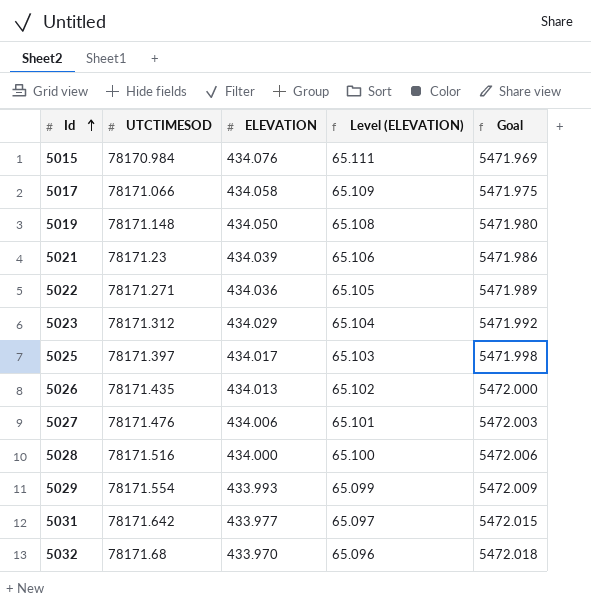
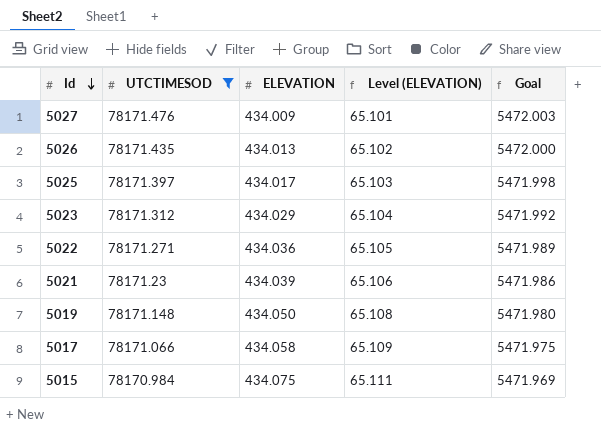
filter: none -> UTCTIMESOD <= 78171.476
row order: Id ascending -> Id descending
5027 | ELEVATION: 434.006 -> 434.009
5015 | ELEVATION: 434.076 -> 434.075

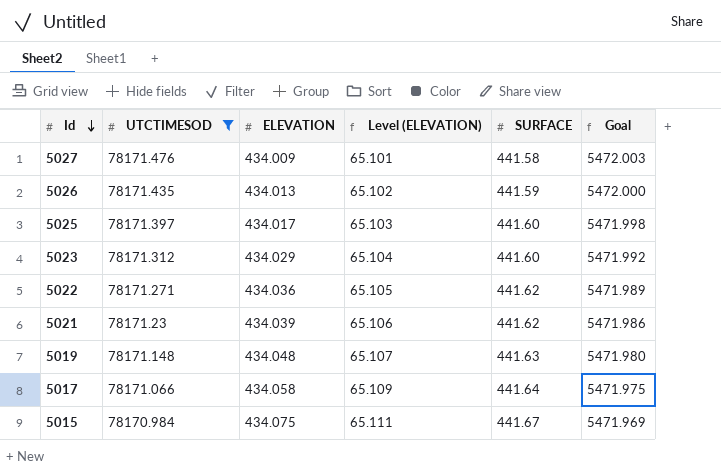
column SURFACE | position: none -> 5
5019 | ELEVATION: 434.050 -> 434.048
5019 | Level (ELEVATION): 65.108 -> 65.107

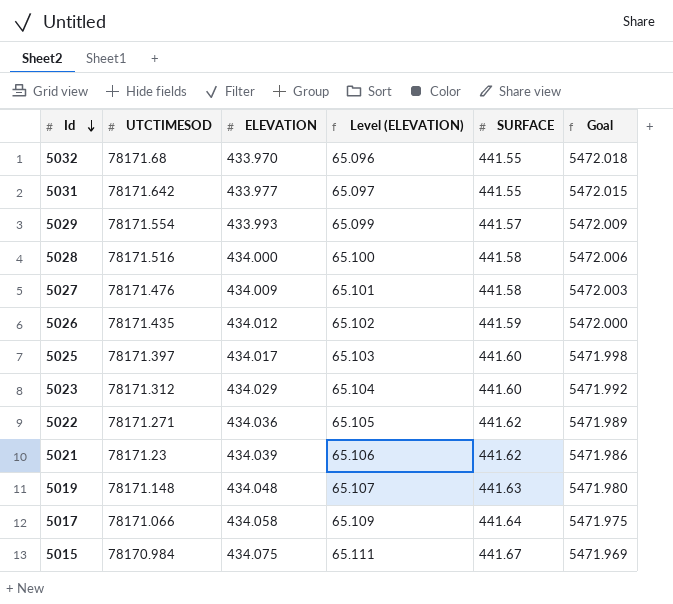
filter: UTCTIMESOD <= 78171.476 -> none
5026 | ELEVATION: 434.013 -> 434.012

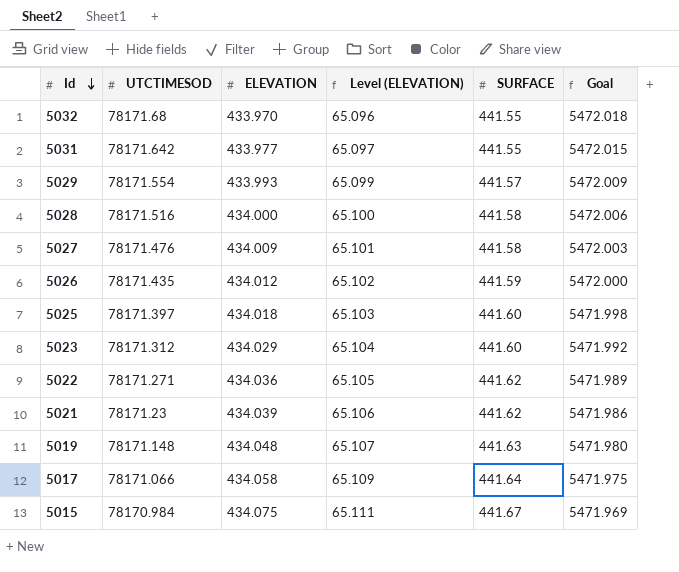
5025 | ELEVATION: 434.017 -> 434.018

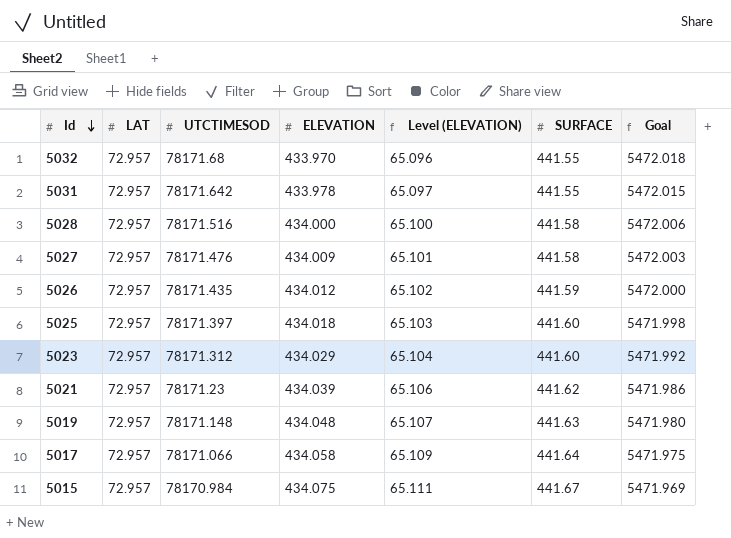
column LAT | position: none -> 2
row 5029: 78171.554 | 433.993 | 65.099 | 441.57 | 5472.009 -> none
row 5022: 78171.271 | 434.036 | 65.105 | 441.62 | 5471.989 -> none
5031 | ELEVATION: 433.977 -> 433.978

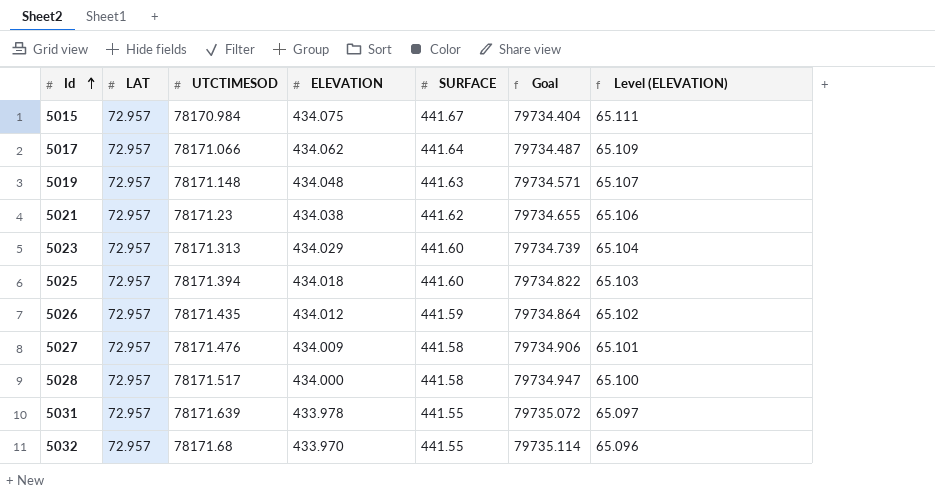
row order: Id descending -> Id ascending
column Goal | formula: [UTCTIMESOD] * 0.07 -> [UTCTIMESOD] * 1.02
column Level (ELEVATION) | position: 5 -> 7
5017 | ELEVATION: 434.058 -> 434.062
5021 | ELEVATION: 434.039 -> 434.038
5023 | UTCTIMESOD: 78171.312 -> 78171.313
5025 | UTCTIMESOD: 78171.397 -> 78171.394
5028 | UTCTIMESOD: 78171.516 -> 78171.517
5031 | UTCTIMESOD: 78171.642 -> 78171.639

